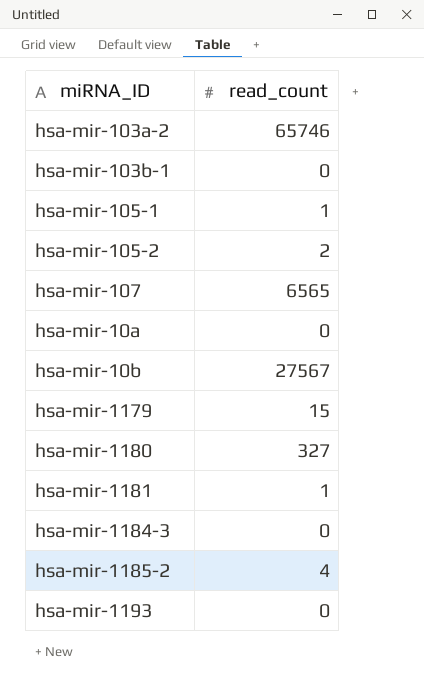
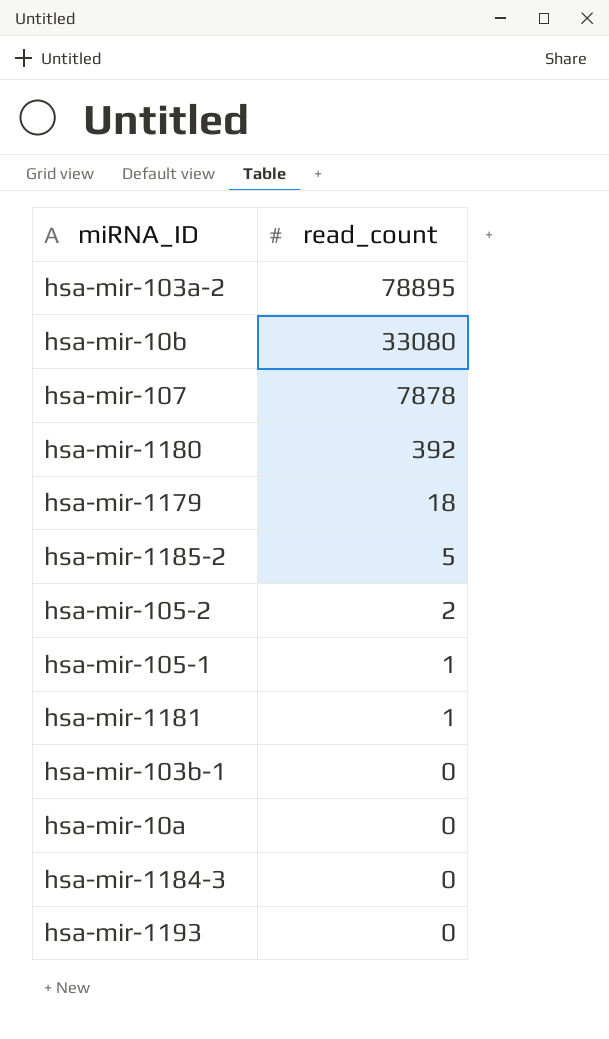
row order: none -> read_count descending
hsa-mir-103a-2 | read_count: 65746 -> 78895
hsa-mir-10b | read_count: 27567 -> 33080
hsa-mir-107 | read_count: 6565 -> 7878
hsa-mir-1180 | read_count: 327 -> 392
hsa-mir-1179 | read_count: 15 -> 18
hsa-mir-1185-2 | read_count: 4 -> 5

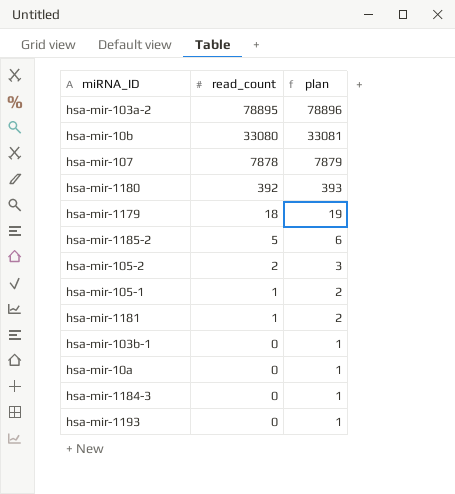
column plan | formula: none -> [read_count] + 1

